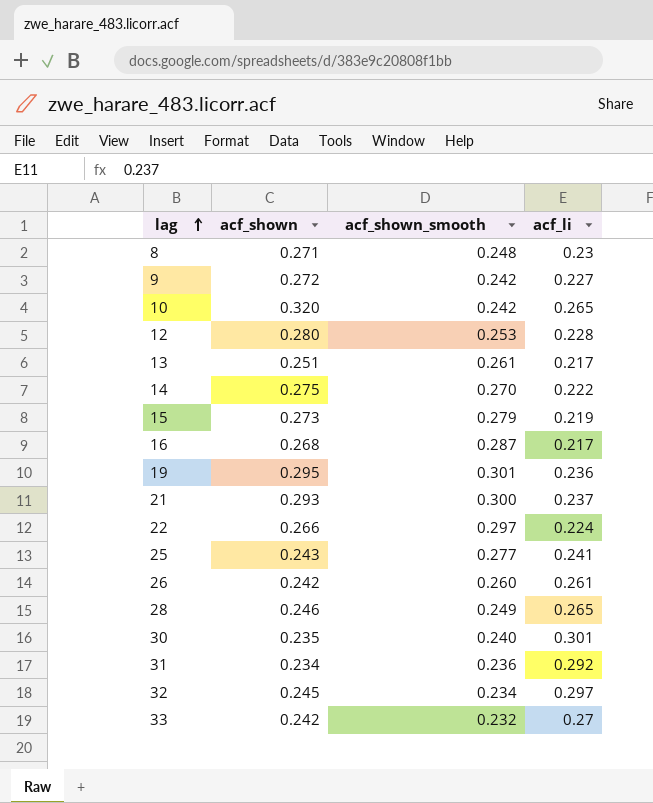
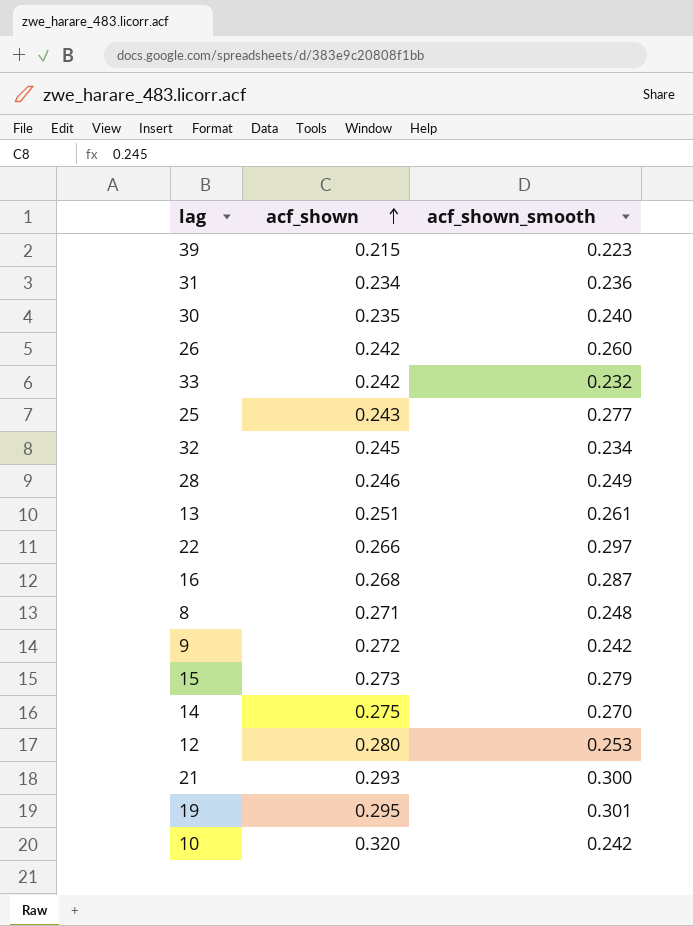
row order: lag ascending -> acf_shown ascending
column acf_li | position: 4 -> none
row 39: none -> 0.215 | 0.223

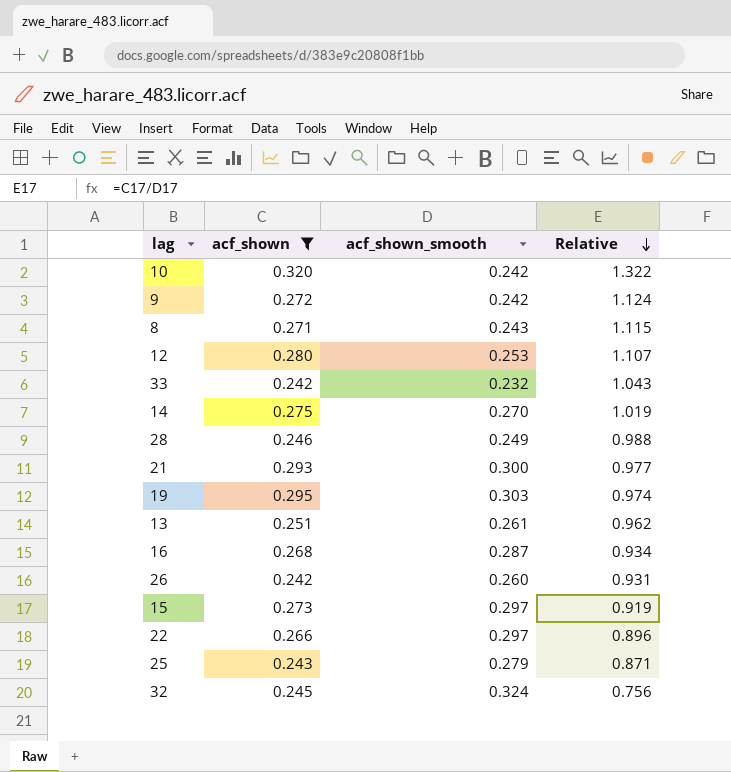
filter: none -> acf_shown >= 0.242
row order: acf_shown ascending -> Relative descending
column Relative | formula: none -> [acf_shown] / [acf_shown_smooth]
8 | acf_shown_smooth: 0.248 -> 0.243
19 | acf_shown_smooth: 0.301 -> 0.303
15 | acf_shown_smooth: 0.279 -> 0.297
25 | acf_shown_smooth: 0.277 -> 0.279
32 | acf_shown_smooth: 0.234 -> 0.324

